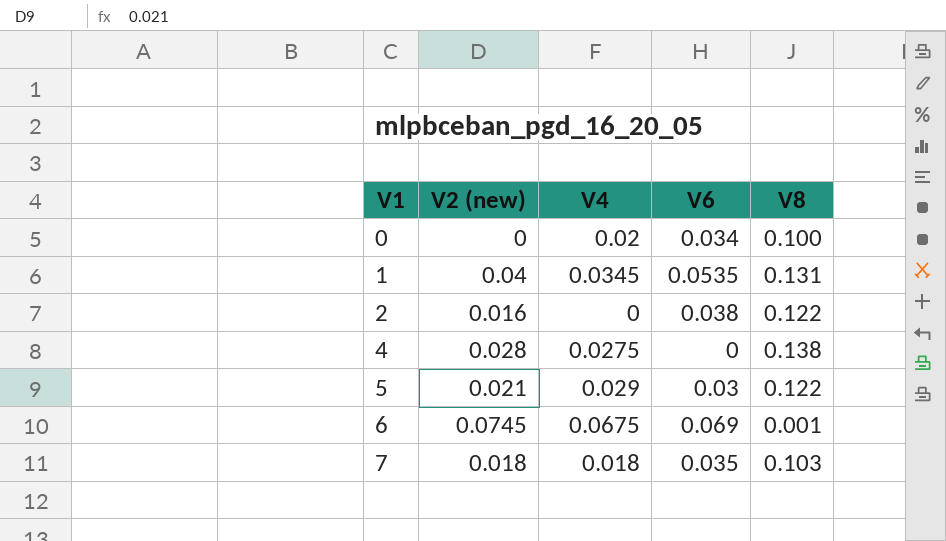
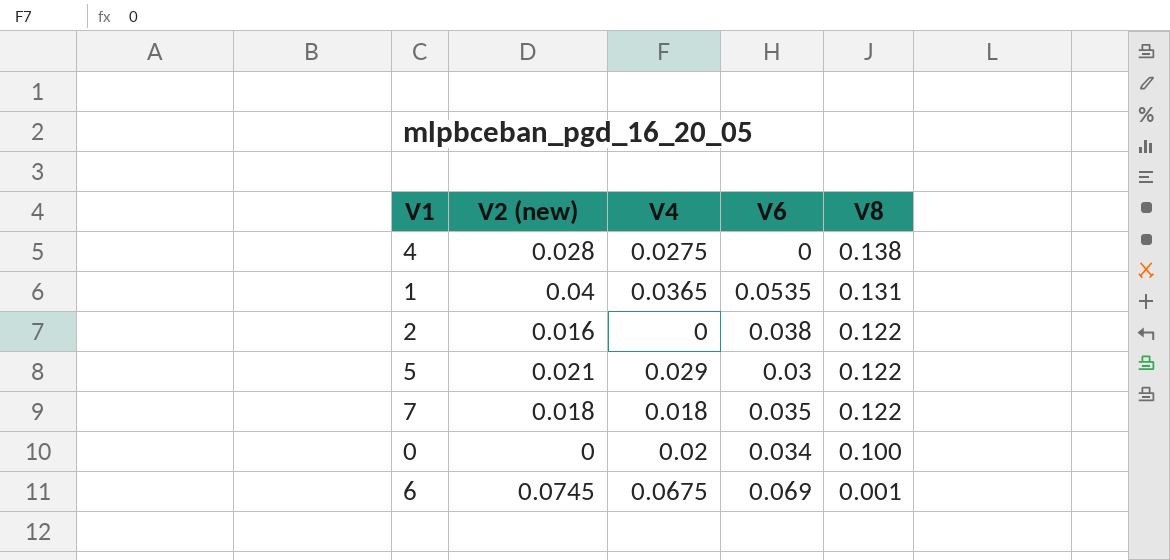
row order: V1 ascending -> V8 descending
1 | V4: 0.0345 -> 0.0365
7 | V8: 0.103 -> 0.122

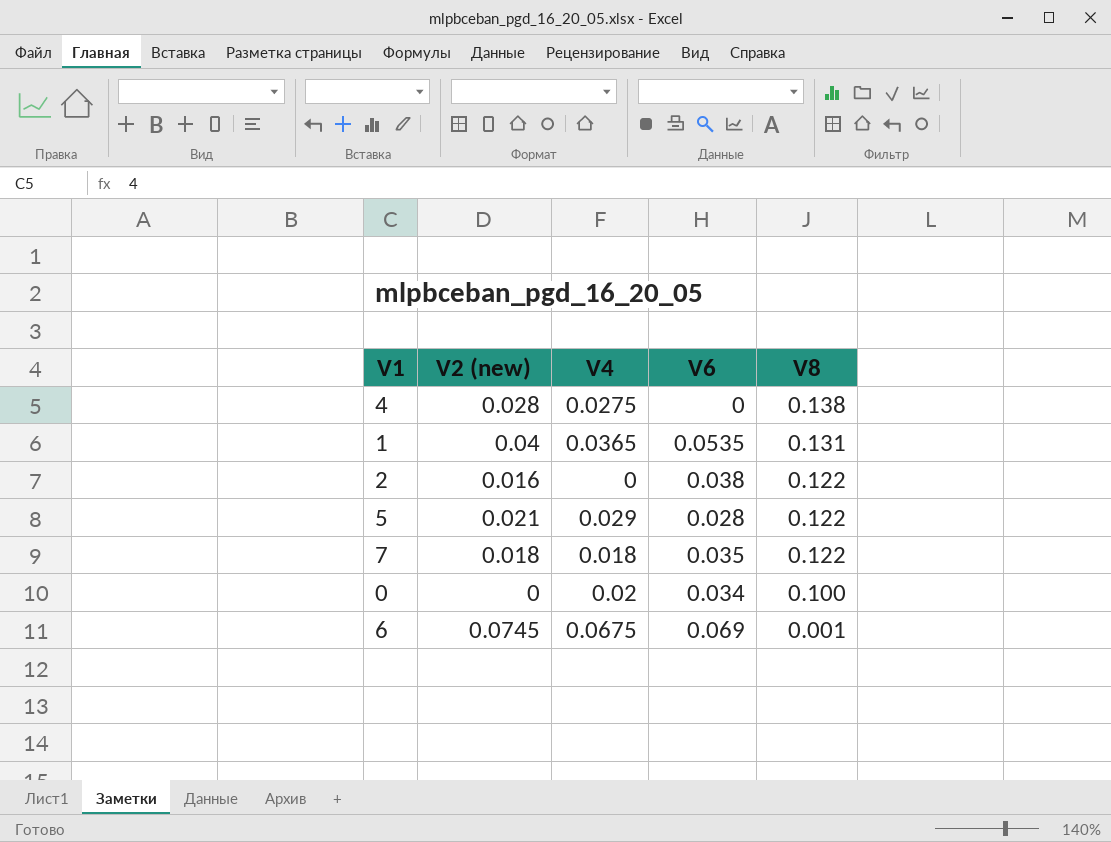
5 | V6: 0.03 -> 0.028

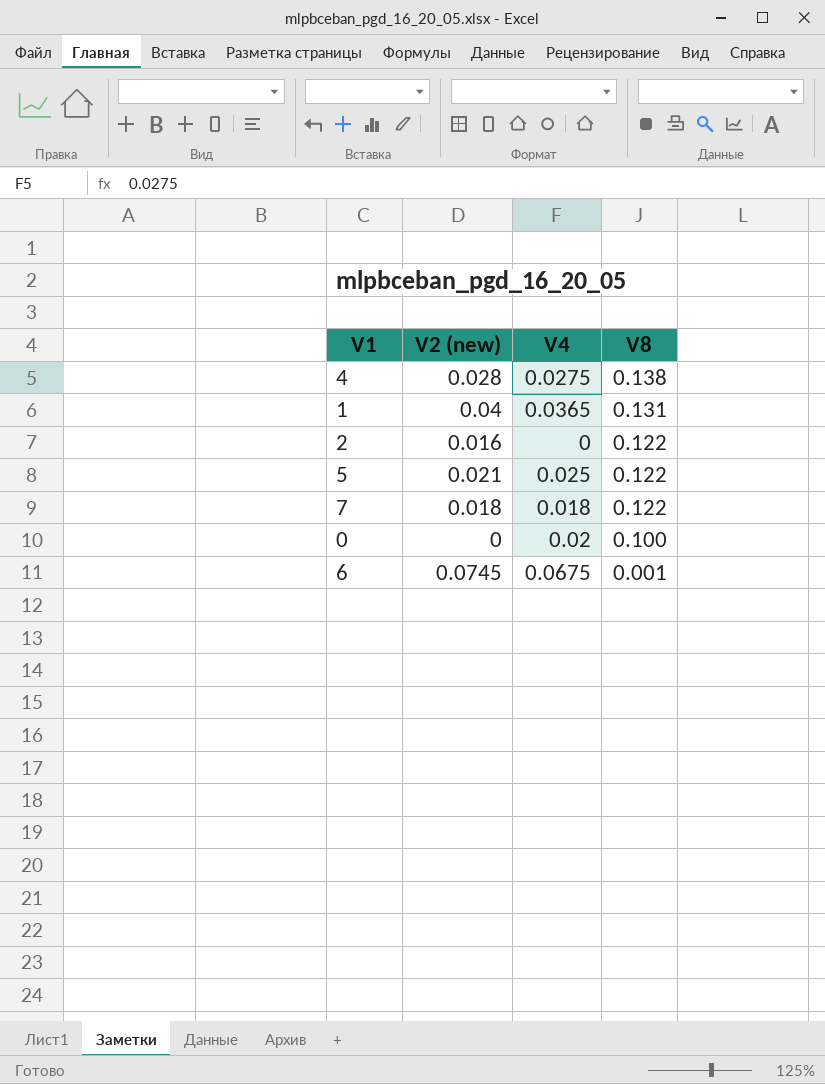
column V6 | position: 4 -> none
5 | V4: 0.029 -> 0.025

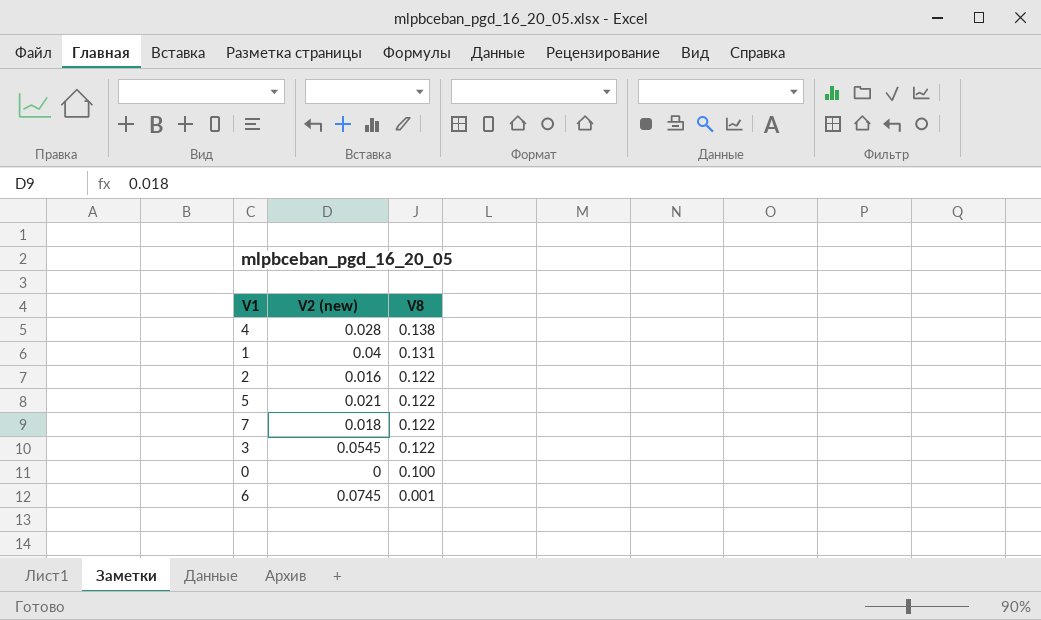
column V4 | position: 3 -> none
row 3: none -> 0.0545 | 0.122

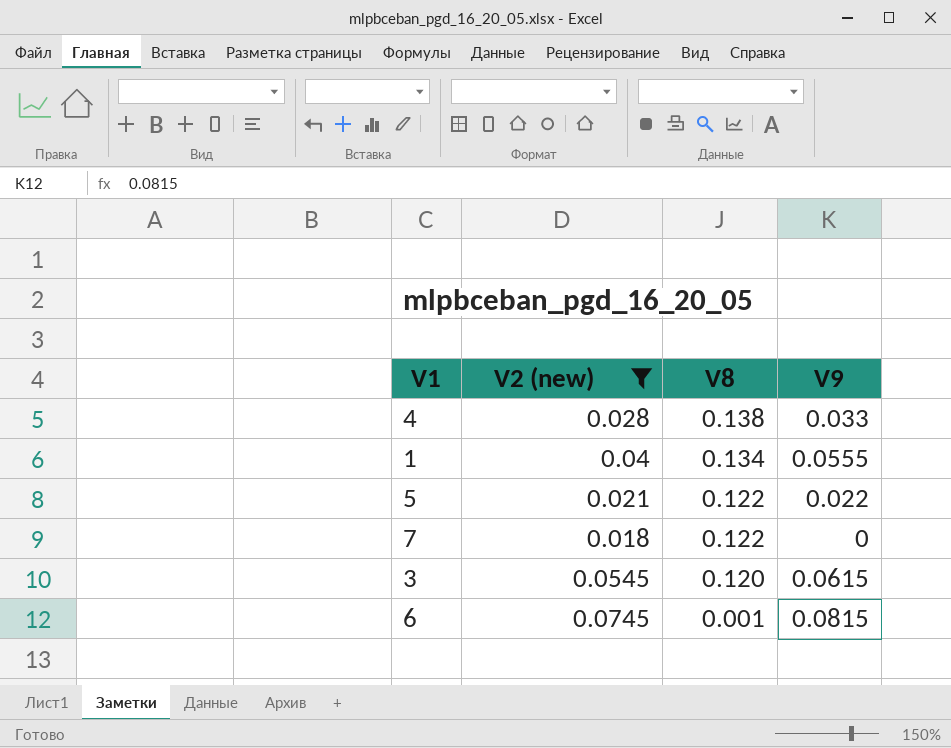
filter: none -> V2 (new) >= 0.018
column V9 | position: none -> 4
1 | V8: 0.131 -> 0.134
3 | V8: 0.122 -> 0.120

